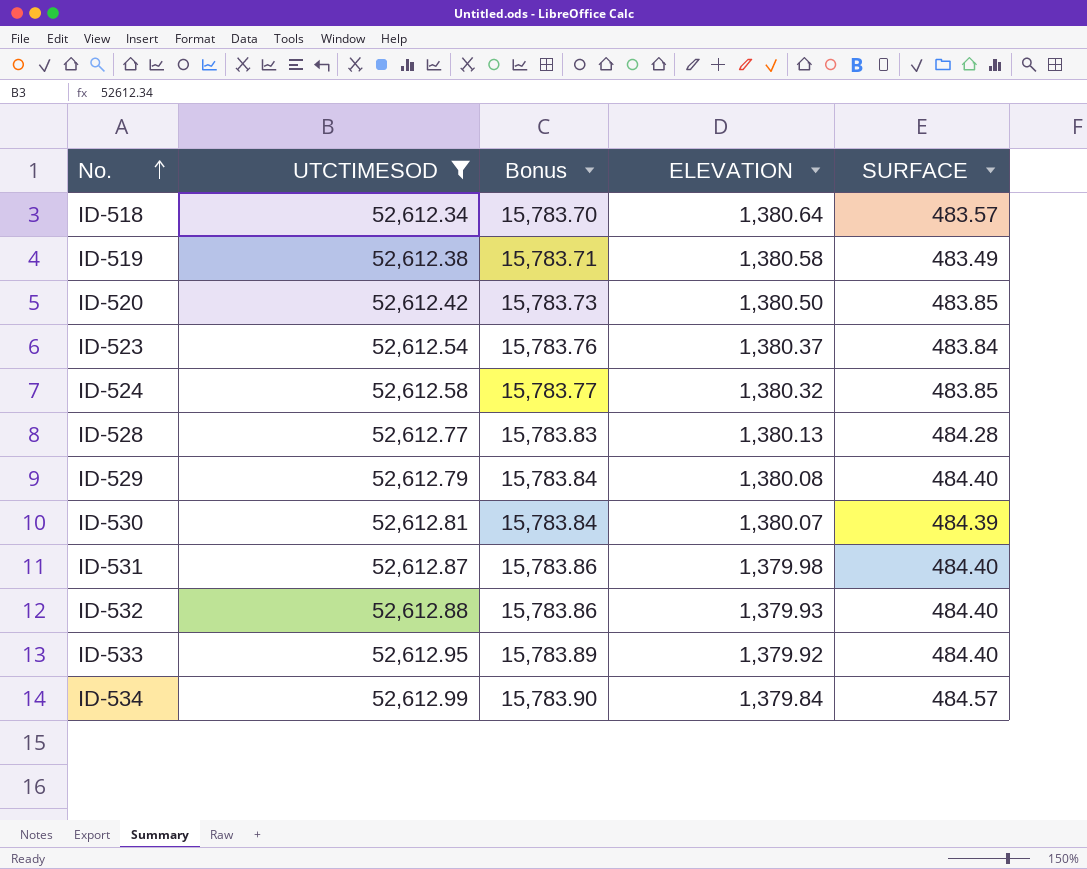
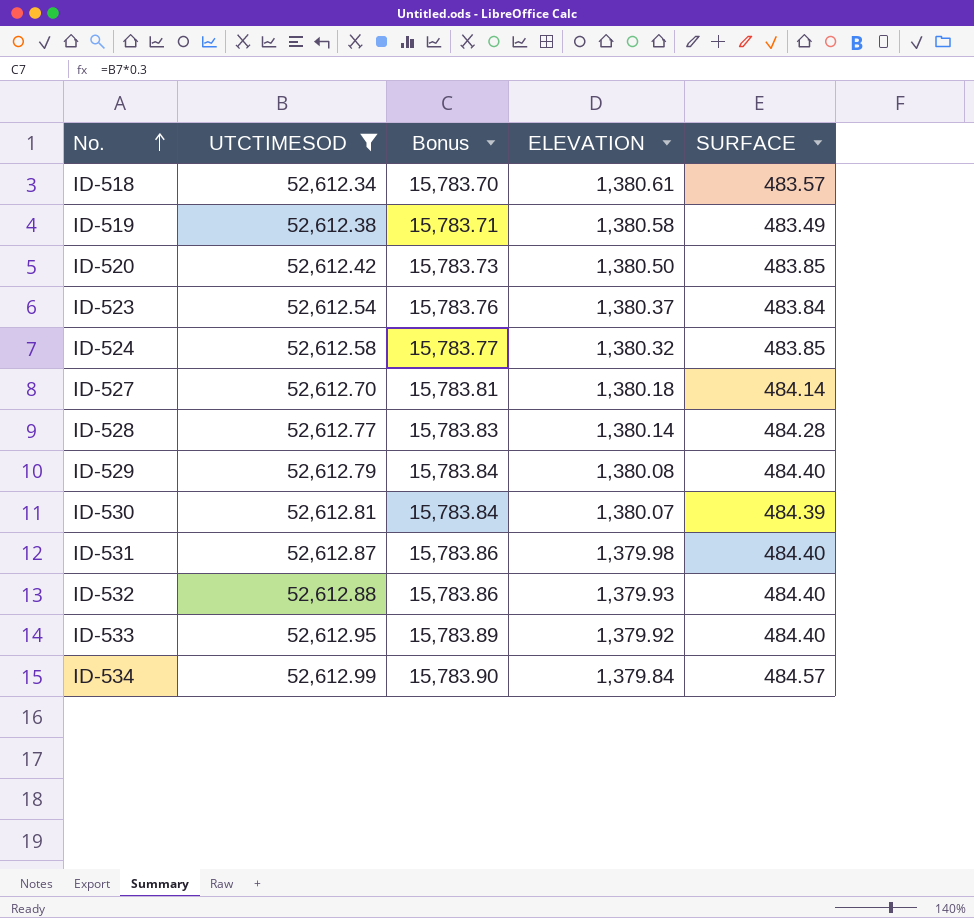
ID-518 | ELEVATION: 1,380.64 -> 1,380.61
row ID-527: none -> 52,612.70 | 15,783.81 | 1,380.18 | 484.14
ID-528 | ELEVATION: 1,380.13 -> 1,380.14

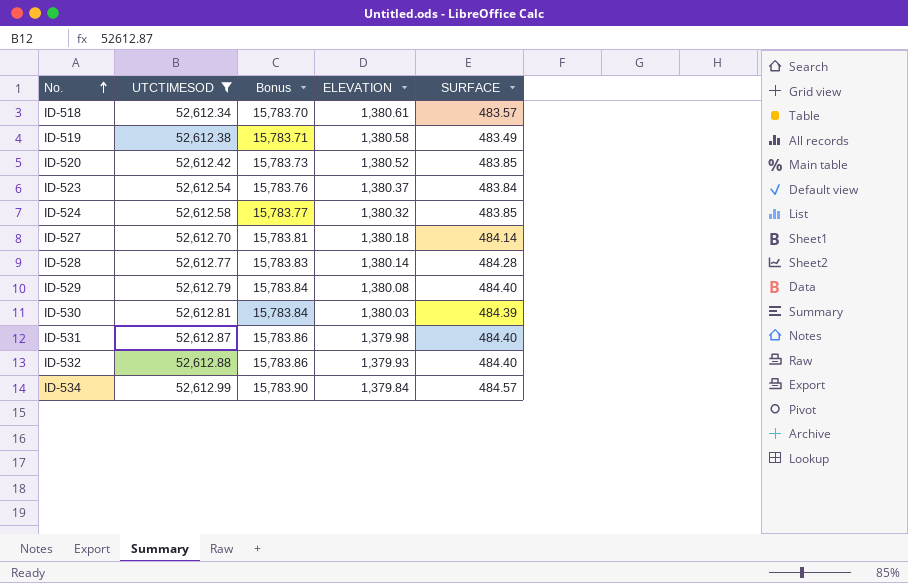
row ID-533: 52,612.95 | 15,783.89 | 1,379.92 | 484.40 -> none
ID-520 | ELEVATION: 1,380.50 -> 1,380.52
ID-530 | ELEVATION: 1,380.07 -> 1,380.03

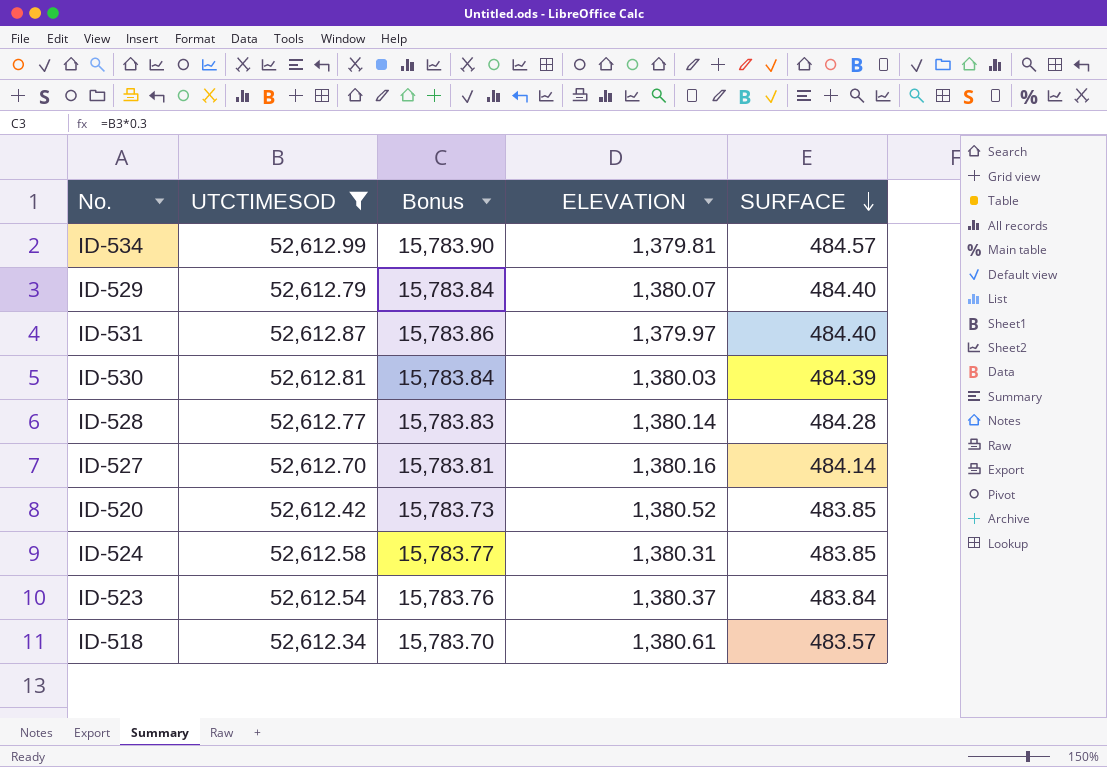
row order: No. ascending -> SURFACE descending
row ID-519: 52,612.38 | 15,783.71 | 1,380.58 | 483.49 -> none
row ID-532: 52,612.88 | 15,783.86 | 1,379.93 | 484.40 -> none
ID-534 | ELEVATION: 1,379.84 -> 1,379.81
ID-529 | ELEVATION: 1,380.08 -> 1,380.07
ID-531 | ELEVATION: 1,379.98 -> 1,379.97
ID-527 | ELEVATION: 1,380.18 -> 1,380.16
ID-524 | ELEVATION: 1,380.32 -> 1,380.31

